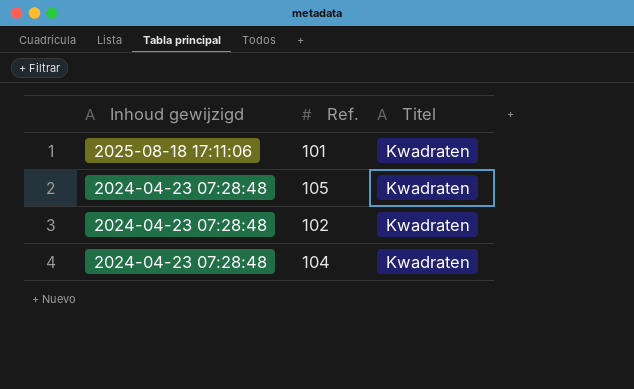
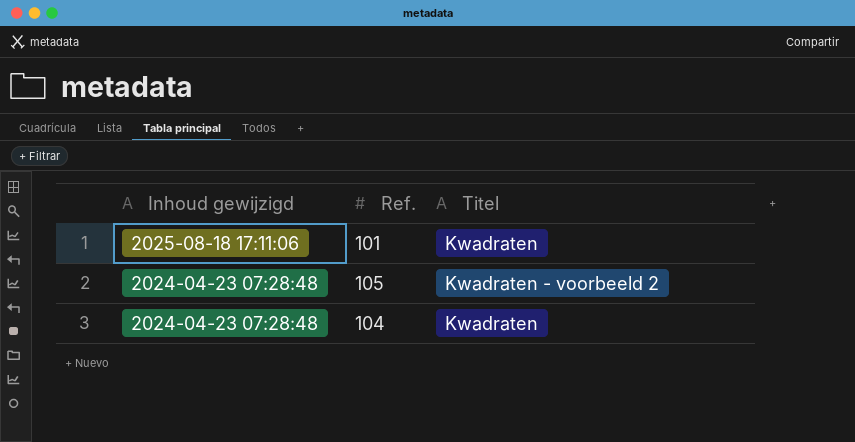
row 102: 2024-04-23 07:28:48 | Kwadraten -> none
105 | Titel: Kwadraten -> Kwadraten - voorbeeld 2

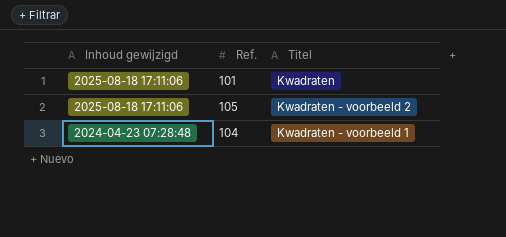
105 | Inhoud gewijzigd: 2024-04-23 07:28:48 -> 2025-08-18 17:11:06
104 | Titel: Kwadraten -> Kwadraten - voorbeeld 1

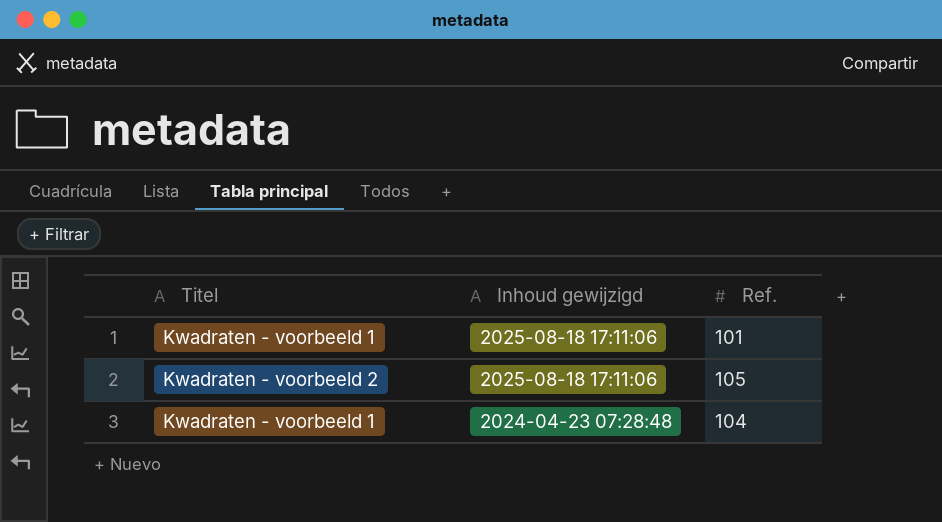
column Titel | position: 3 -> 1
101 | Titel: Kwadraten -> Kwadraten - voorbeeld 1

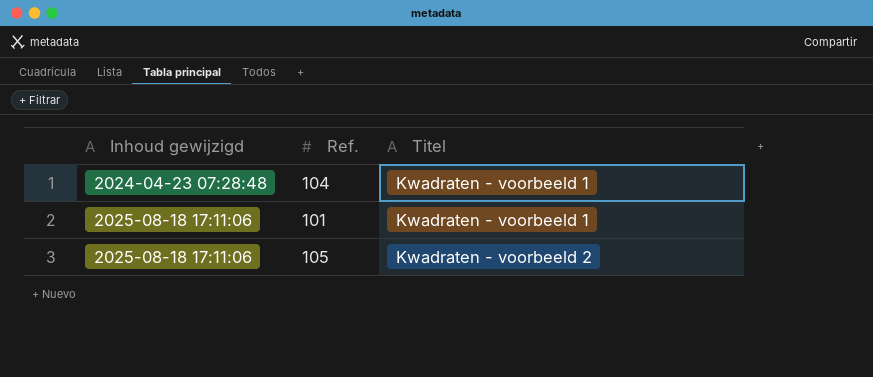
row order: Inhoud gewijzigd descending -> Inhoud gewijzigd ascending
column Titel | position: 1 -> 3

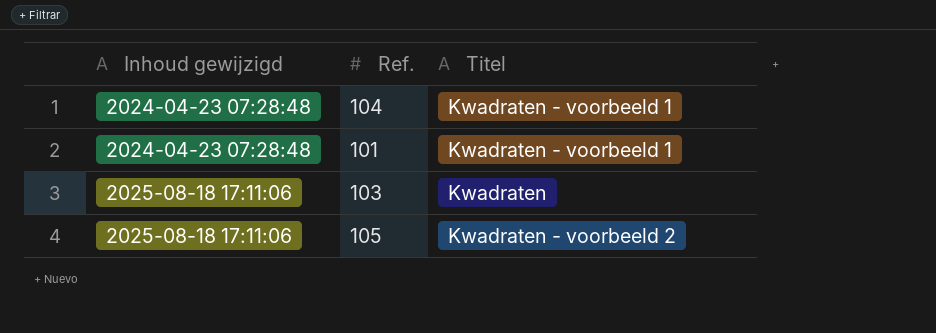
101 | Inhoud gewijzigd: 2025-08-18 17:11:06 -> 2024-04-23 07:28:48
row 103: none -> 2025-08-18 17:11:06 | Kwadraten

